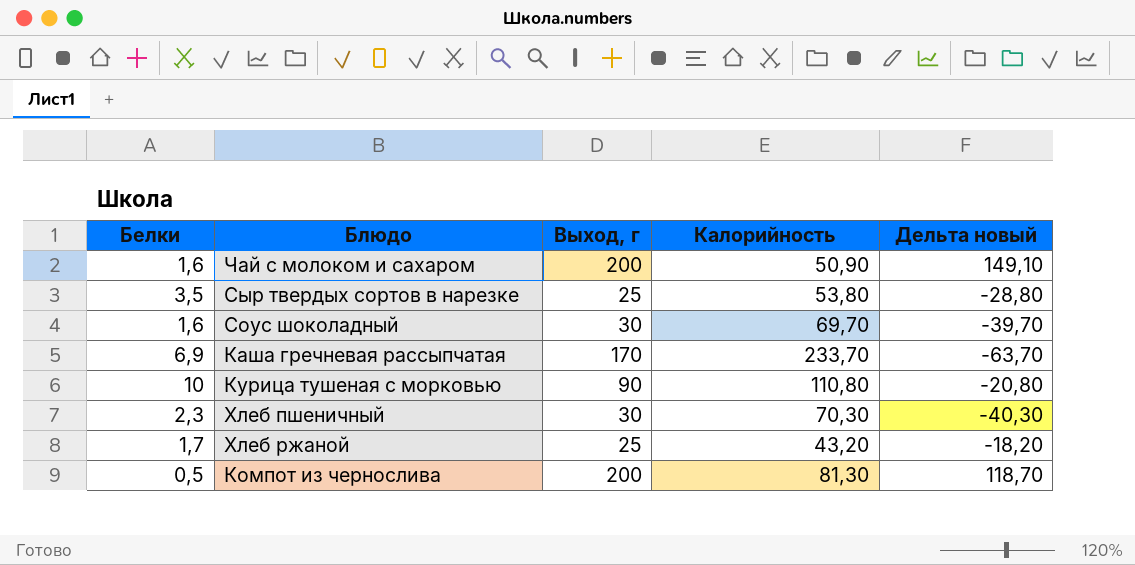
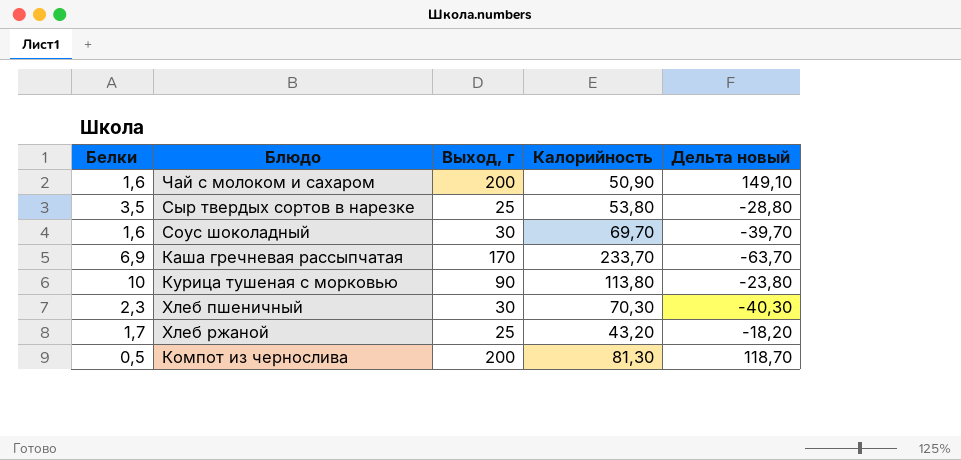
Курица тушеная с морковью | Калорийность: 110,80 -> 113,80
Курица тушеная с морковью | Дельта новый: -20,80 -> -23,80

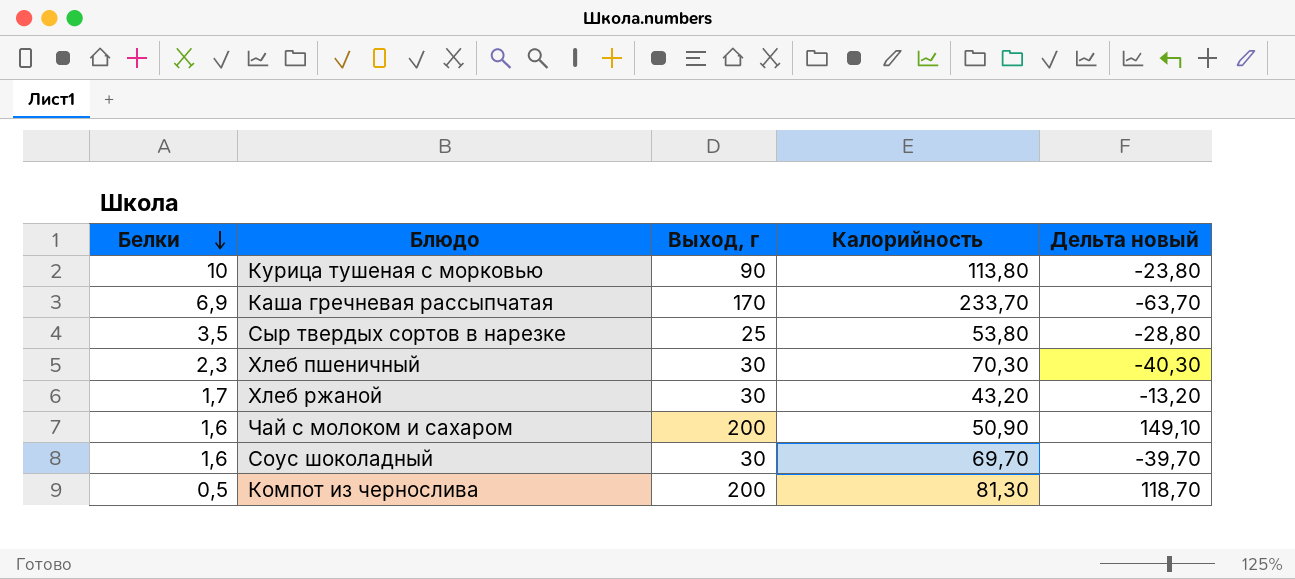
row order: none -> Белки descending
Хлеб ржаной | Выход, г: 25 -> 30
Хлеб ржаной | Дельта новый: -18,20 -> -13,20

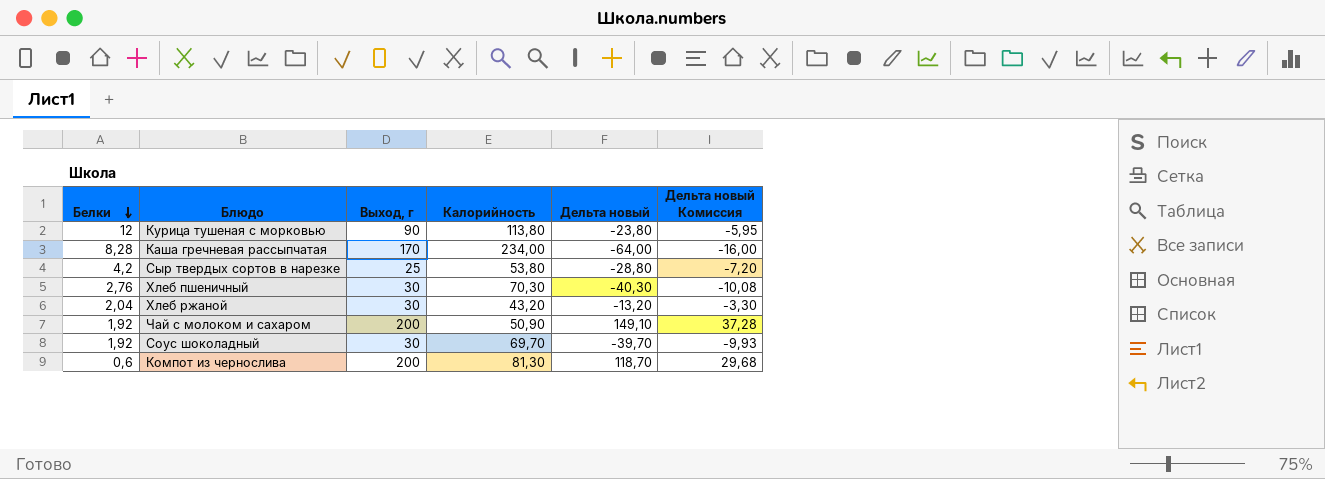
column Дельта новый Комиссия | formula: none -> [Дельта новый] * 0,25
Курица тушеная с морковью | Белки: 10 -> 12
Каша гречневая рассыпчатая | Белки: 6,9 -> 8,28
Каша гречневая рассыпчатая | Калорийность: 233,70 -> 234,00
Каша гречневая рассыпчатая | Дельта новый: -63,70 -> -64,00
Сыр твердых сортов в нарезке | Белки: 3,5 -> 4,2
Хлеб пшеничный | Белки: 2,3 -> 2,76
Хлеб ржаной | Белки: 1,7 -> 2,04
Чай с молоком и сахаром | Белки: 1,6 -> 1,92
Соус шоколадный | Белки: 1,6 -> 1,92
Компот из чернослива | Белки: 0,5 -> 0,6

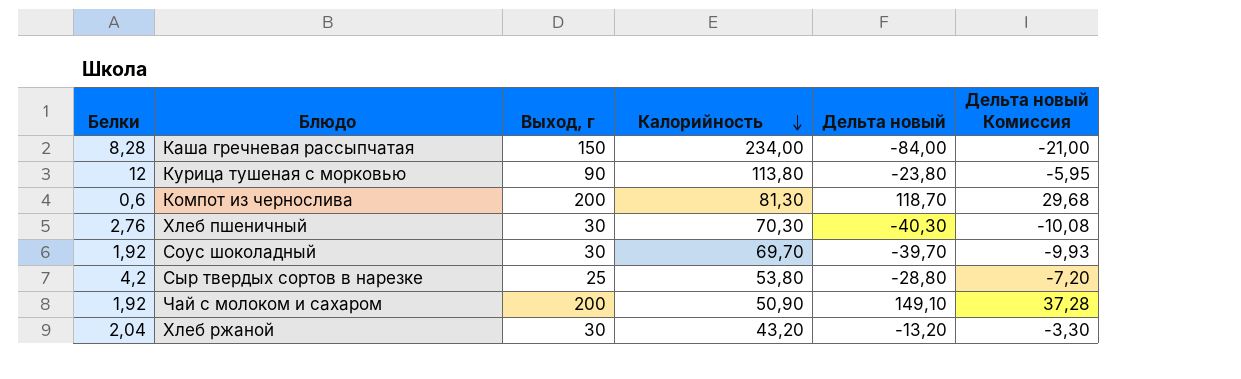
row order: Белки descending -> Калорийность descending
Каша гречневая рассыпчатая | Выход, г: 170 -> 150
Каша гречневая рассыпчатая | Дельта новый: -64,00 -> -84,00
Каша гречневая рассыпчатая | Дельта новый Комиссия: -16,00 -> -21,00

